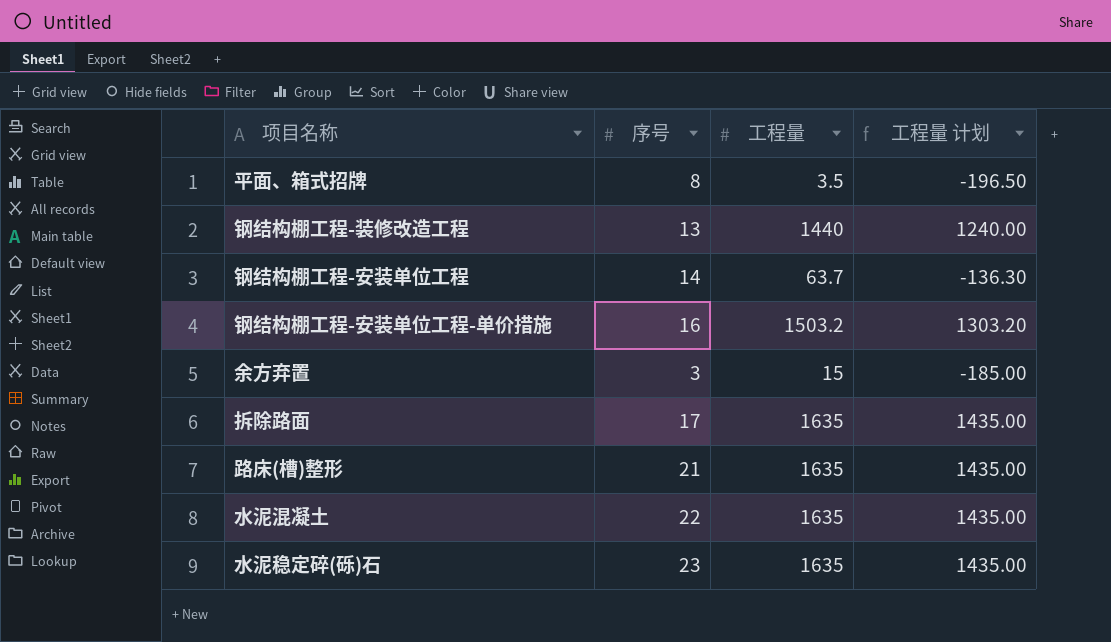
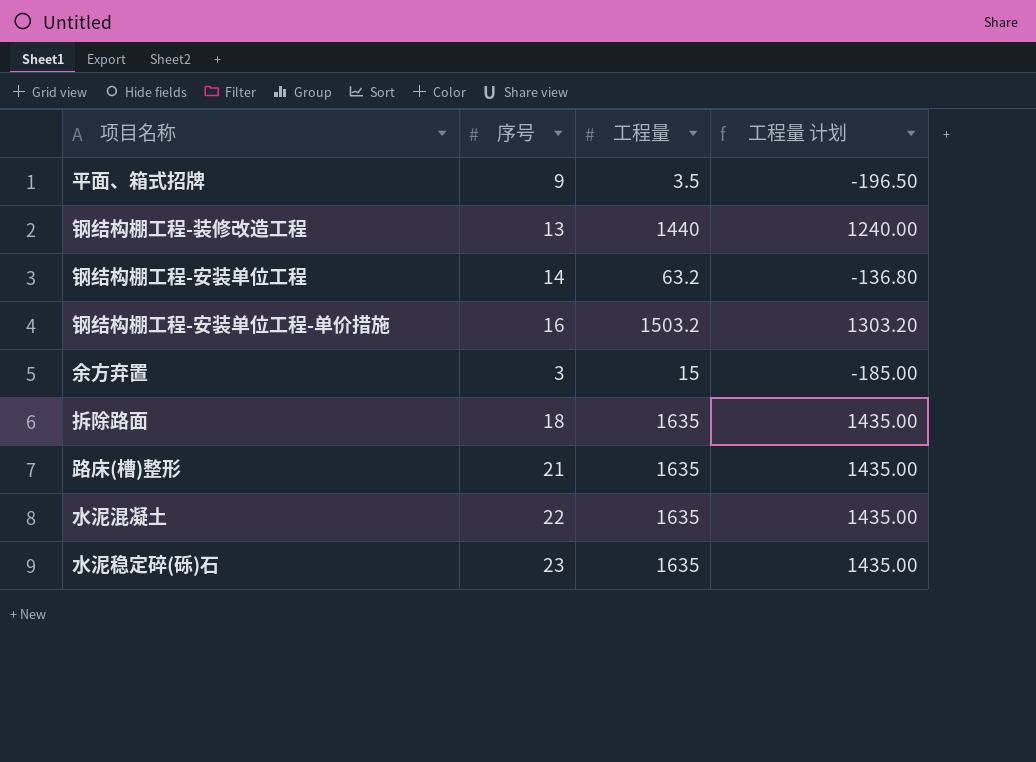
平面、箱式招牌 | 序号: 8 -> 9
钢结构棚工程-安装单位工程 | 工程量: 63.7 -> 63.2
钢结构棚工程-安装单位工程 | 工程量 计划: -136.30 -> -136.80
拆除路面 | 序号: 17 -> 18

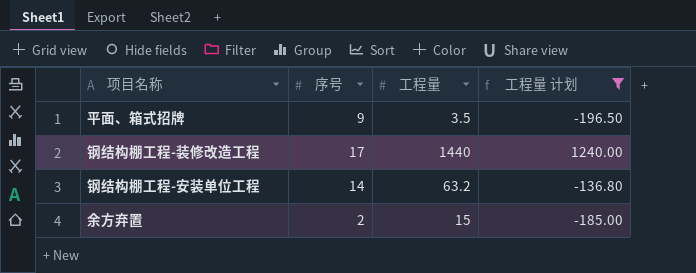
filter: none -> 工程量 计划 <= 1240.00
钢结构棚工程-装修改造工程 | 序号: 13 -> 17
余方弃置 | 序号: 3 -> 2

